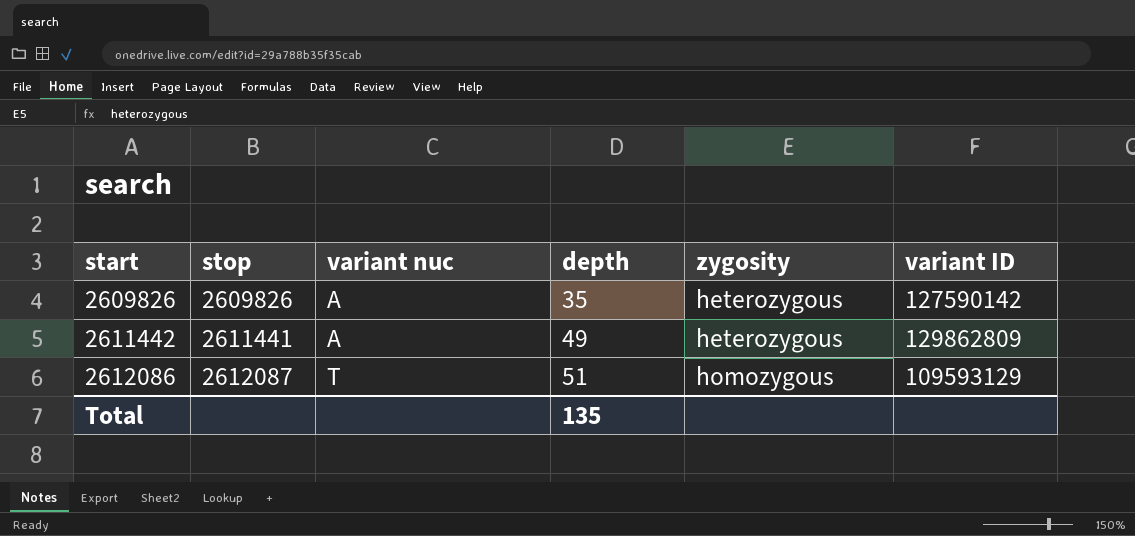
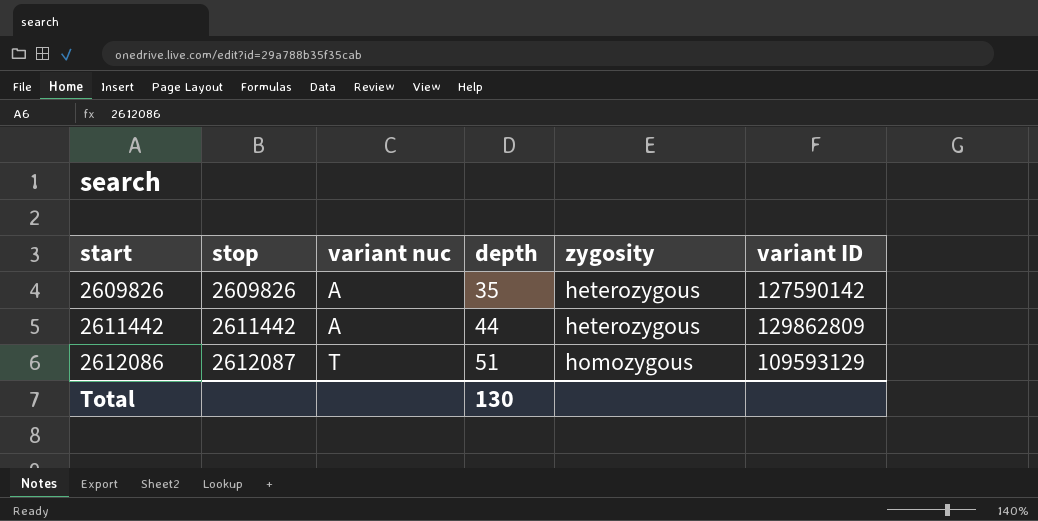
2611442 | stop: 2611441 -> 2611442
2611442 | depth: 49 -> 44
Total | depth: 135 -> 130

